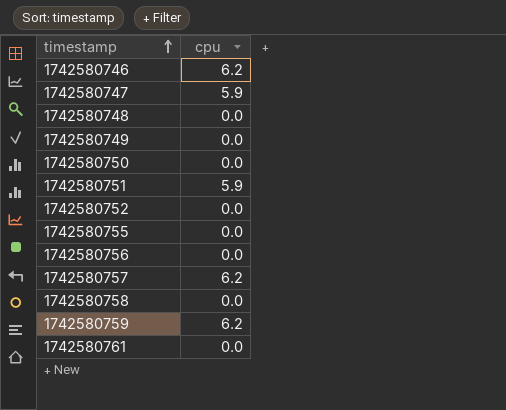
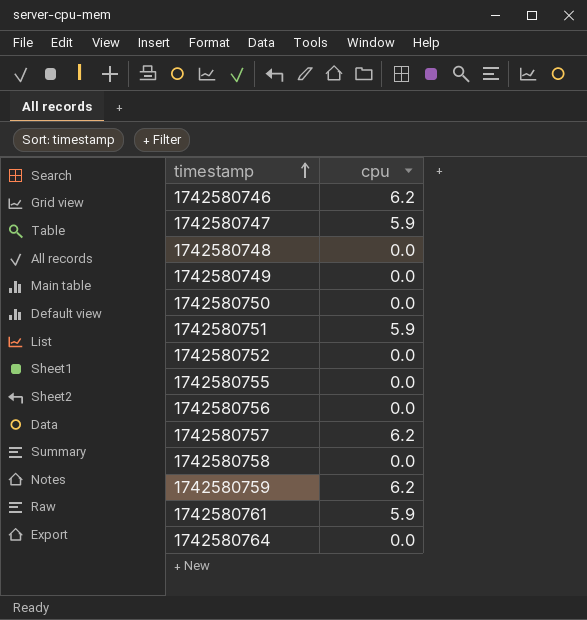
1742580761 | cpu: 0.0 -> 5.9
row 1742580764: none -> 0.0

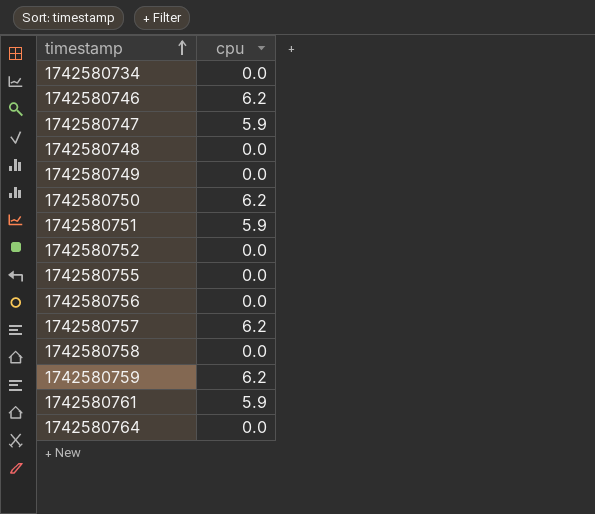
row 1742580734: none -> 0.0
1742580750 | cpu: 0.0 -> 6.2

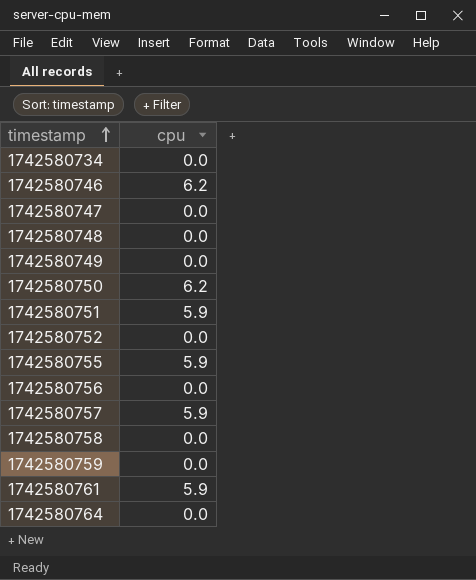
1742580747 | cpu: 5.9 -> 0.0
1742580755 | cpu: 0.0 -> 5.9
1742580757 | cpu: 6.2 -> 5.9
1742580759 | cpu: 6.2 -> 0.0

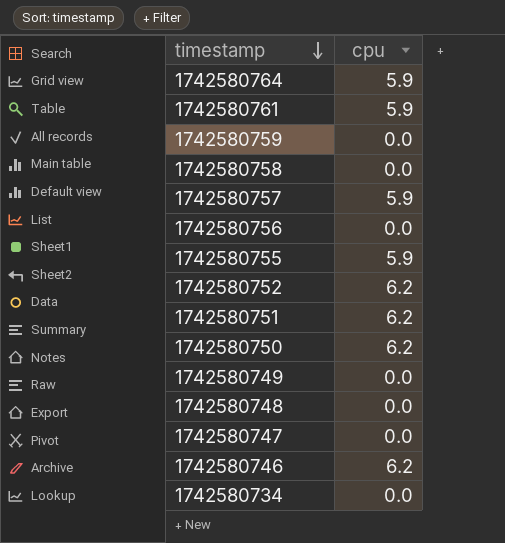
row order: timestamp ascending -> timestamp descending
1742580764 | cpu: 0.0 -> 5.9
1742580752 | cpu: 0.0 -> 6.2
1742580751 | cpu: 5.9 -> 6.2

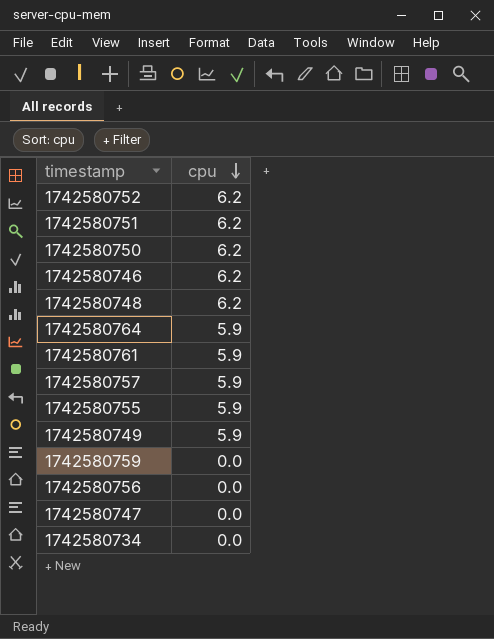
row order: timestamp descending -> cpu descending
row 1742580758: 0.0 -> none
1742580748 | cpu: 0.0 -> 6.2
1742580749 | cpu: 0.0 -> 5.9

